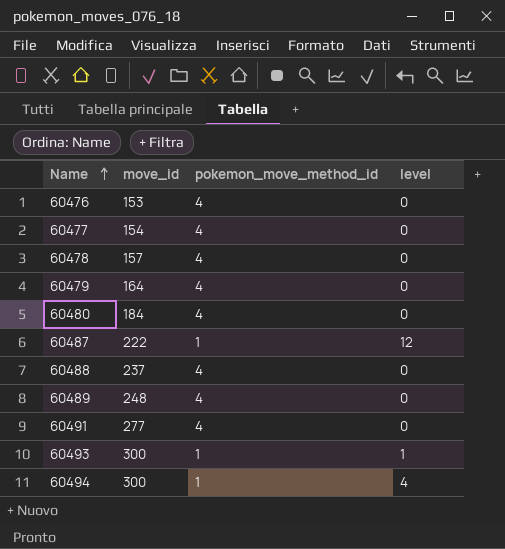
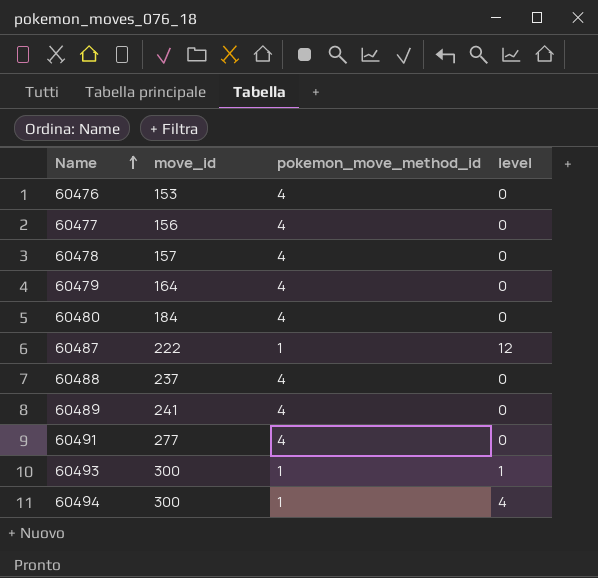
60477 | move_id: 154 -> 156
60489 | move_id: 248 -> 241

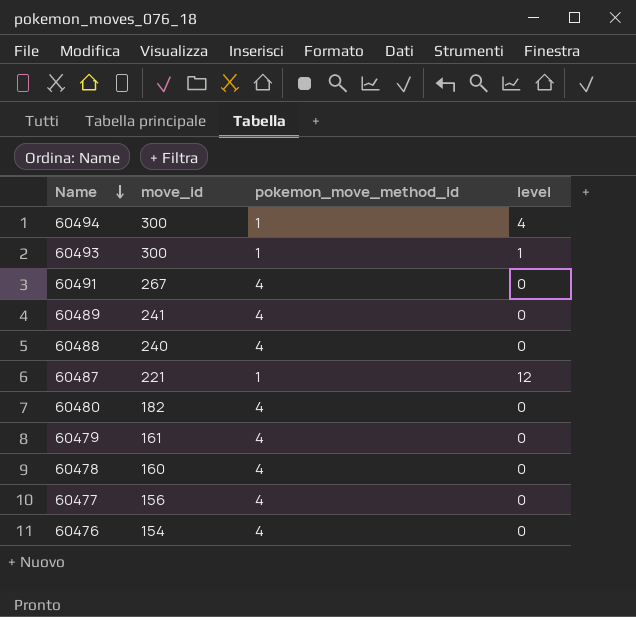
row order: Name ascending -> Name descending
60491 | move_id: 277 -> 267
60488 | move_id: 237 -> 240
60487 | move_id: 222 -> 221
60480 | move_id: 184 -> 182
60479 | move_id: 164 -> 161
60478 | move_id: 157 -> 160
60476 | move_id: 153 -> 154

